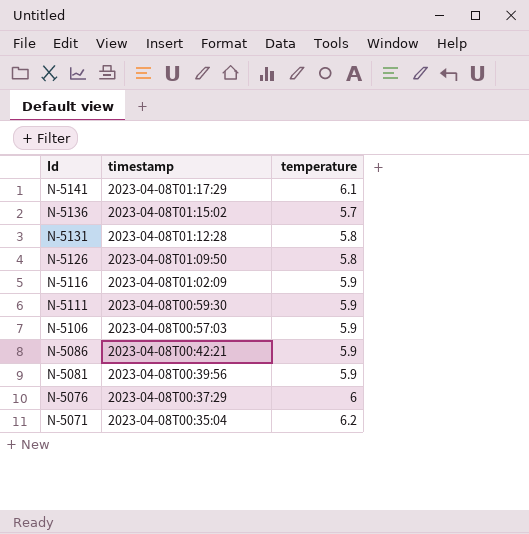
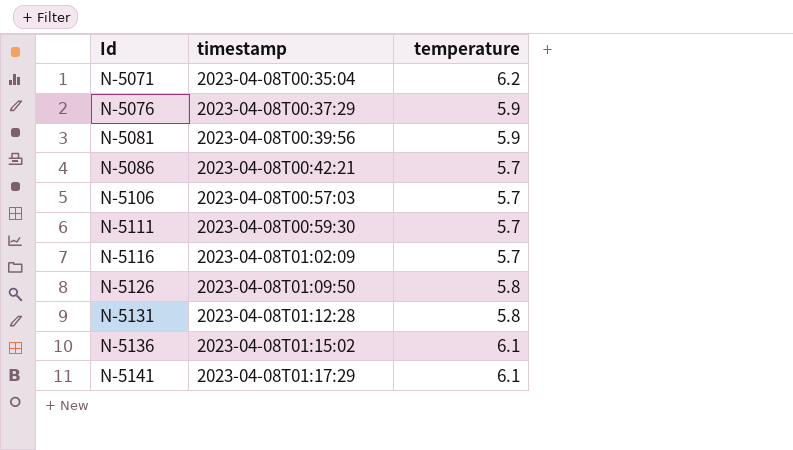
row order: Id descending -> Id ascending
N-5076 | temperature: 6 -> 5.9
N-5086 | temperature: 5.9 -> 5.7
N-5106 | temperature: 5.9 -> 5.7
N-5111 | temperature: 5.9 -> 5.7
N-5116 | temperature: 5.9 -> 5.7
N-5136 | temperature: 5.7 -> 6.1

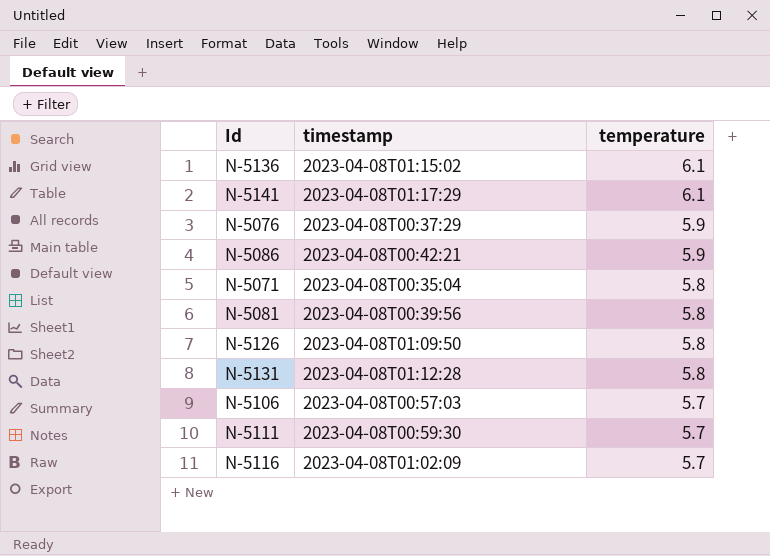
row order: Id ascending -> temperature descending
N-5086 | temperature: 5.7 -> 5.9
N-5071 | temperature: 6.2 -> 5.8
N-5081 | temperature: 5.9 -> 5.8

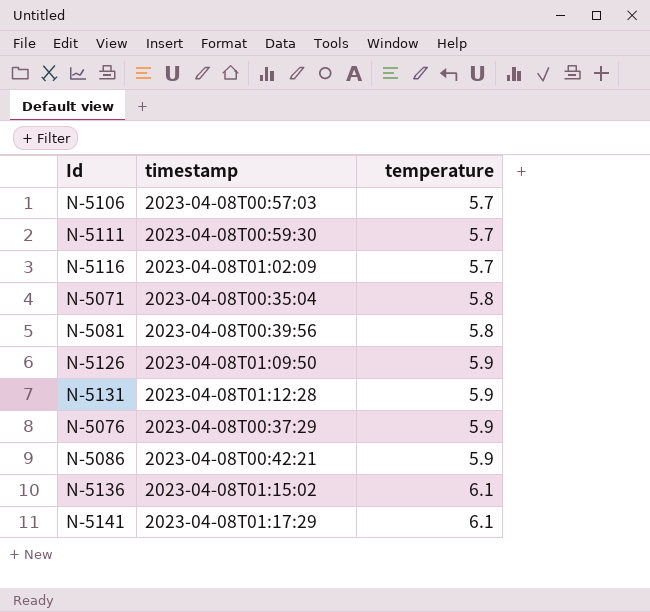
row order: temperature descending -> temperature ascending
N-5126 | temperature: 5.8 -> 5.9
N-5131 | temperature: 5.8 -> 5.9

